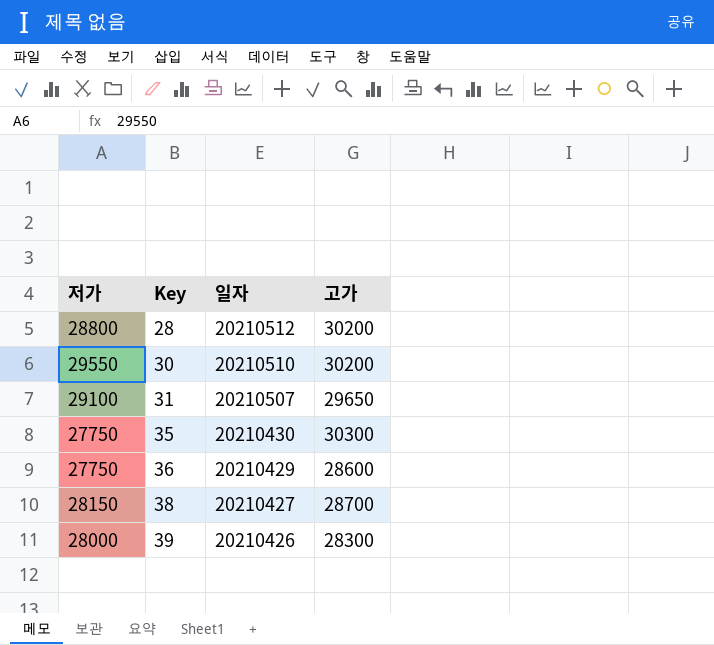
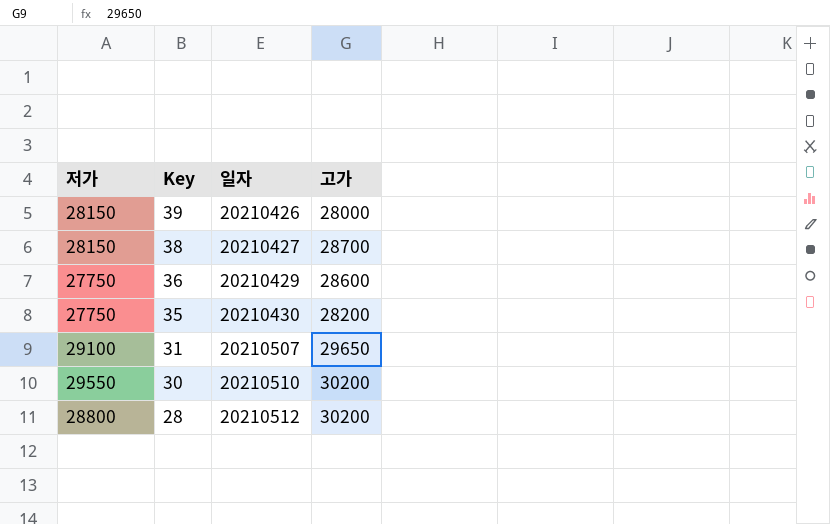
row order: Key ascending -> Key descending
39 | 저가: 28000 -> 28150
39 | 고가: 28300 -> 28000
35 | 고가: 30300 -> 28200

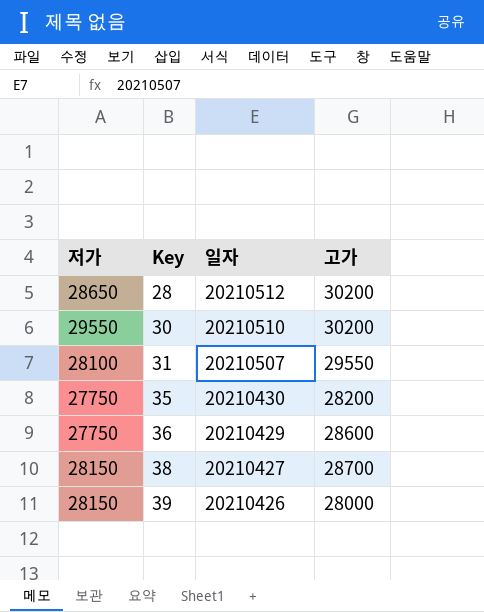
row order: Key descending -> Key ascending
28 | 저가: 28800 -> 28650
31 | 저가: 29100 -> 28100
31 | 고가: 29650 -> 29550

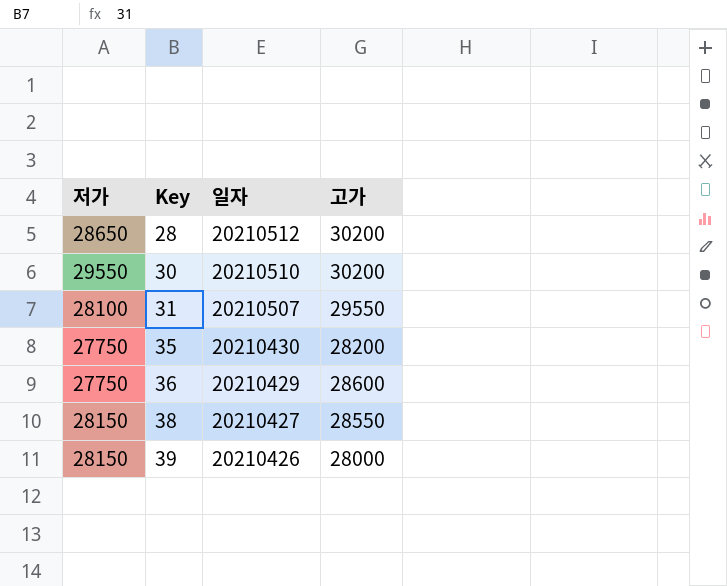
38 | 고가: 28700 -> 28550

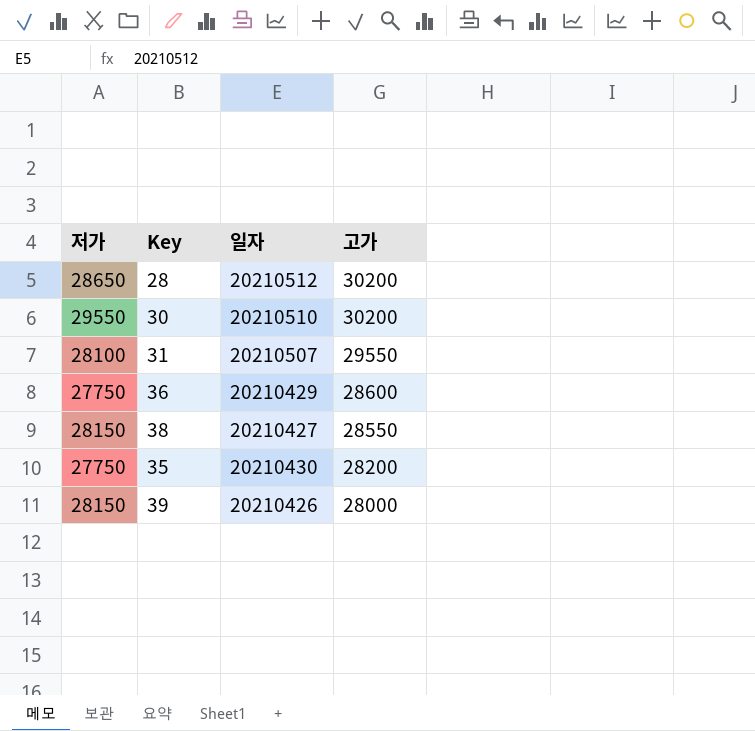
row order: Key ascending -> 고가 descending

